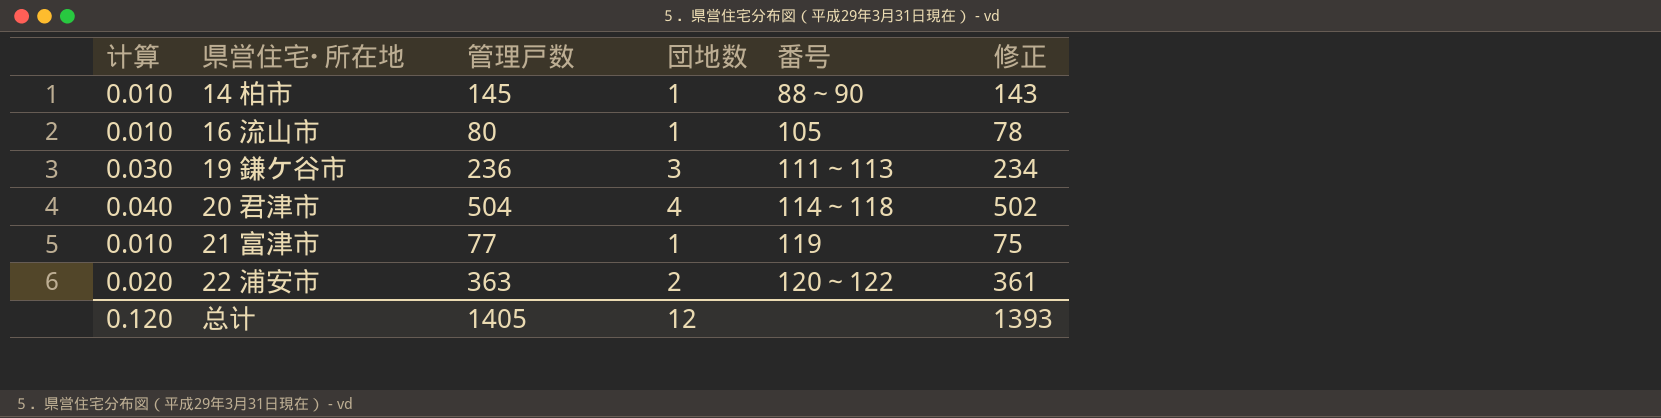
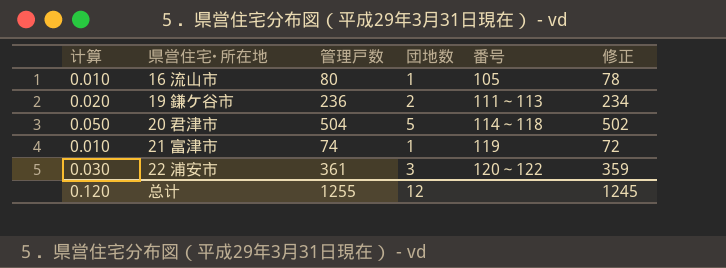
row 14 柏市: 0.010 | 145 | 1 | 88～90 | 143 -> none
19 鎌ケ谷市 | 计算: 0.030 -> 0.020
19 鎌ケ谷市 | 団地数: 3 -> 2
20 君津市 | 计算: 0.040 -> 0.050
20 君津市 | 団地数: 4 -> 5
21 富津市 | 管理戸数: 77 -> 74
21 富津市 | 修正: 75 -> 72
22 浦安市 | 计算: 0.020 -> 0.030
22 浦安市 | 管理戸数: 363 -> 361
22 浦安市 | 団地数: 2 -> 3
22 浦安市 | 修正: 361 -> 359
总计 | 管理戸数: 1405 -> 1255
总计 | 修正: 1393 -> 1245

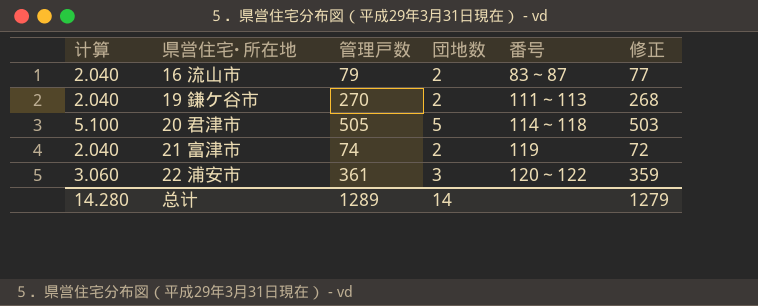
column 计算 | formula: [団地数] * 0.01 -> [団地数] * 1.02
16 流山市 | 管理戸数: 80 -> 79
16 流山市 | 団地数: 1 -> 2
16 流山市 | 番号: 105 -> 83～87
16 流山市 | 修正: 78 -> 77
19 鎌ケ谷市 | 管理戸数: 236 -> 270
19 鎌ケ谷市 | 修正: 234 -> 268
20 君津市 | 管理戸数: 504 -> 505
20 君津市 | 修正: 502 -> 503
21 富津市 | 団地数: 1 -> 2
总计 | 计算: 0.120 -> 14.280
总计 | 管理戸数: 1255 -> 1289
总计 | 団地数: 12 -> 14
总计 | 修正: 1245 -> 1279

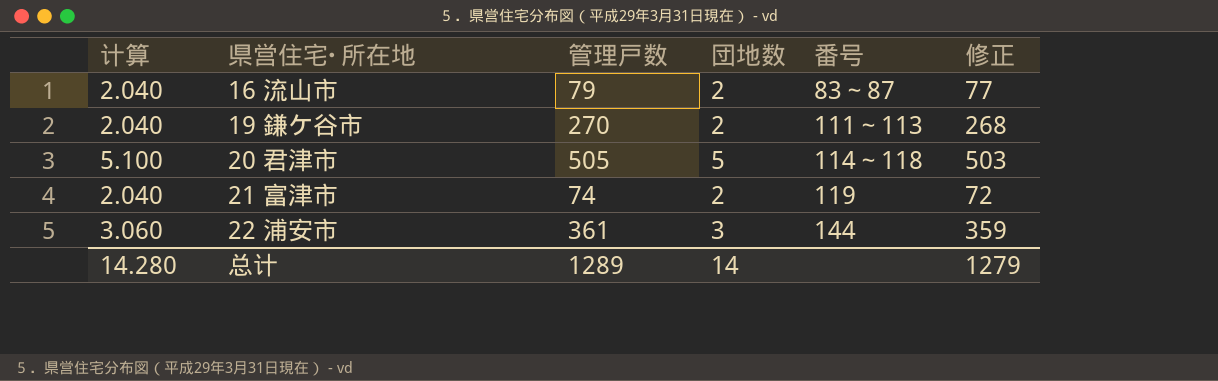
22 浦安市 | 番号: 120～122 -> 144

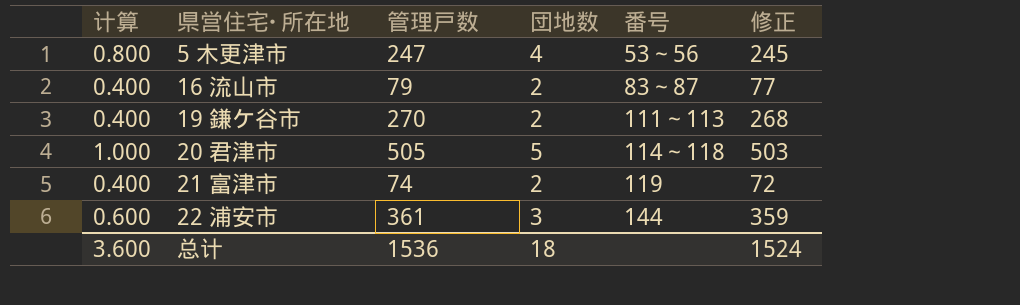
column 计算 | formula: [団地数] * 1.02 -> [団地数] * 0.2
row 5 木更津市: none -> 0.800 | 247 | 4 | 53～56 | 245
总计 | 计算: 14.280 -> 3.600
总计 | 管理戸数: 1289 -> 1536
总计 | 団地数: 14 -> 18
总计 | 修正: 1279 -> 1524

